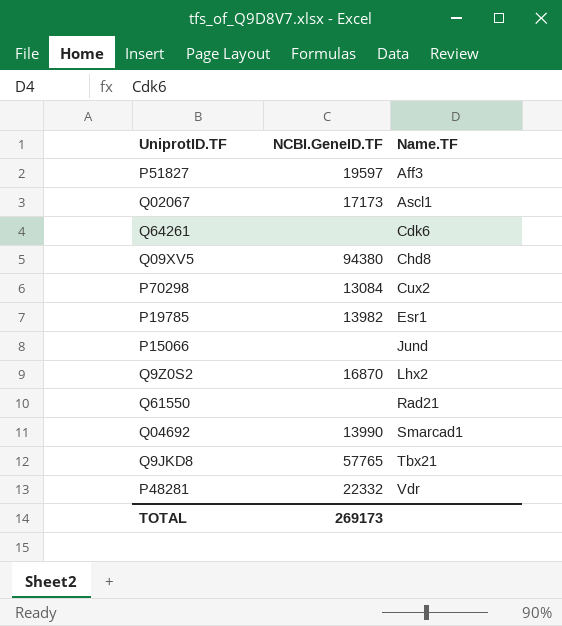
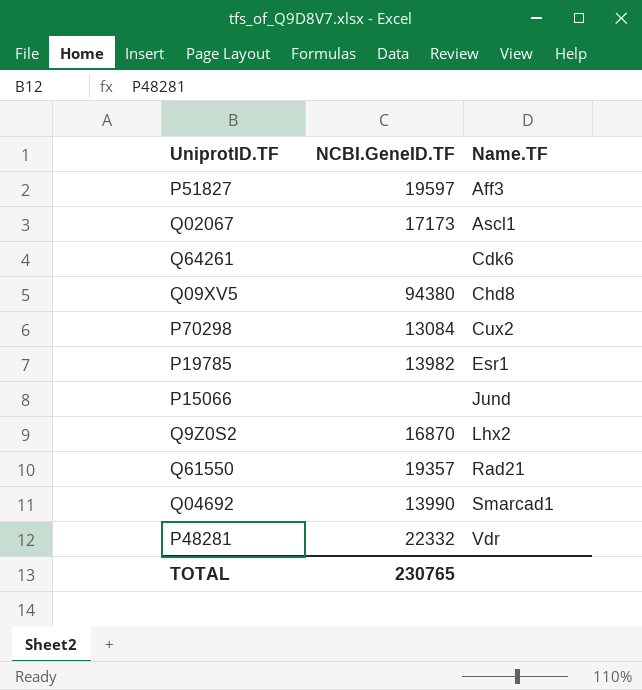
row Q9JKD8: 57765 | Tbx21 -> none
Q61550 | NCBI.GeneID.TF: none -> 19357
TOTAL | NCBI.GeneID.TF: 269173 -> 230765

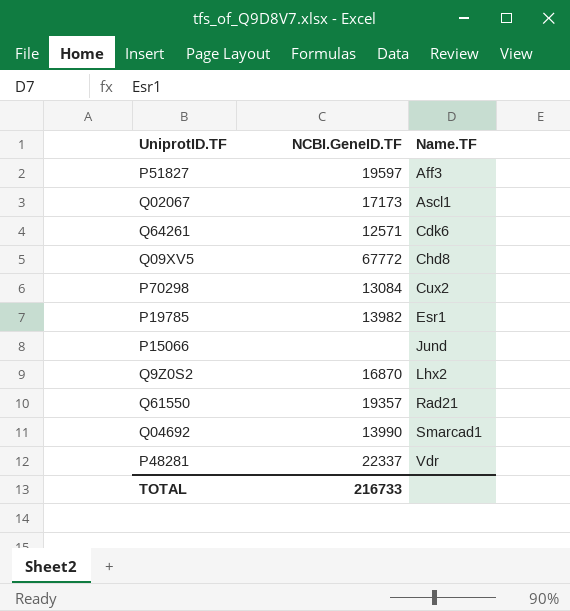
Q64261 | NCBI.GeneID.TF: none -> 12571
Q09XV5 | NCBI.GeneID.TF: 94380 -> 67772
P48281 | NCBI.GeneID.TF: 22332 -> 22337
TOTAL | NCBI.GeneID.TF: 230765 -> 216733

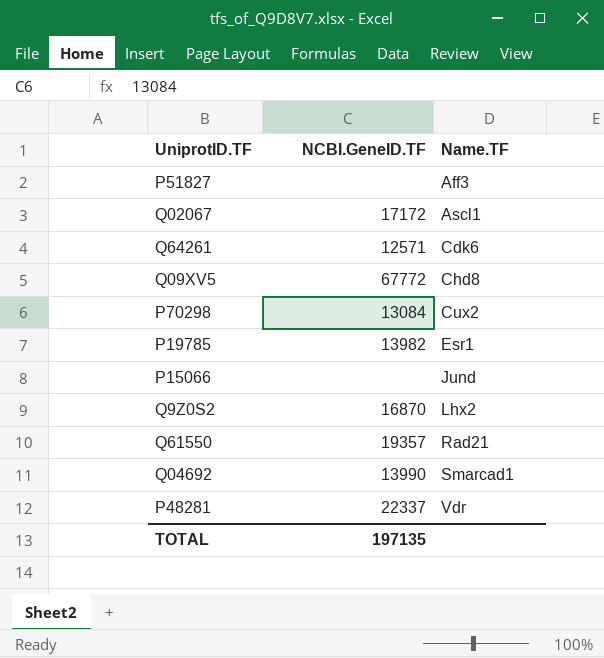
P51827 | NCBI.GeneID.TF: 19597 -> none
Q02067 | NCBI.GeneID.TF: 17173 -> 17172
TOTAL | NCBI.GeneID.TF: 216733 -> 197135

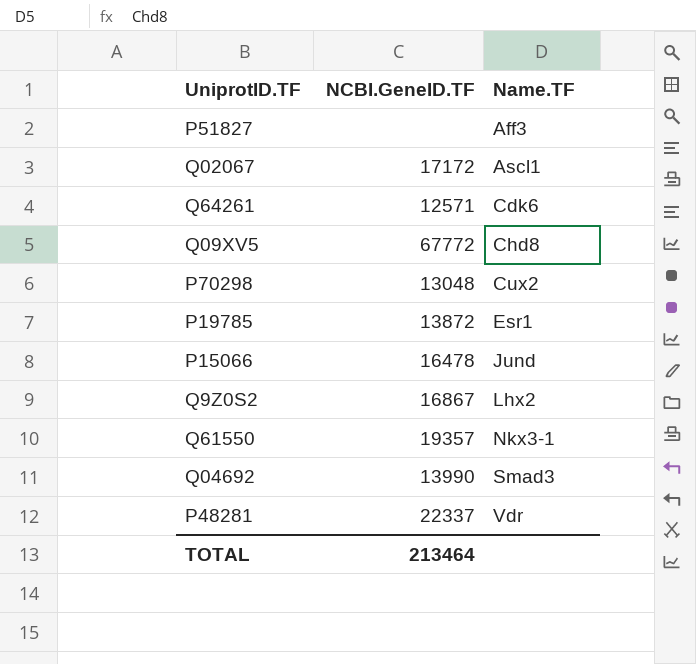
P70298 | NCBI.GeneID.TF: 13084 -> 13048
P19785 | NCBI.GeneID.TF: 13982 -> 13872
P15066 | NCBI.GeneID.TF: none -> 16478
Q9Z0S2 | NCBI.GeneID.TF: 16870 -> 16867
Q61550 | Name.TF: Rad21 -> Nkx3-1
Q04692 | Name.TF: Smarcad1 -> Smad3
TOTAL | NCBI.GeneID.TF: 197135 -> 213464

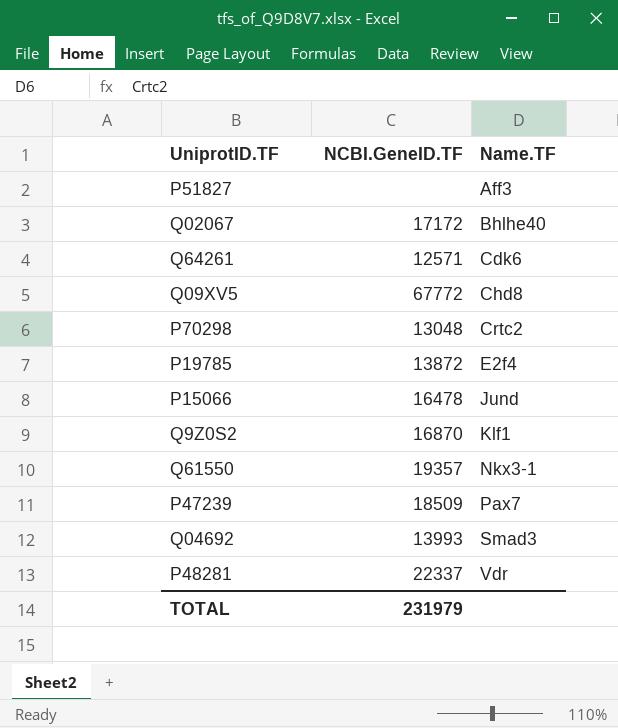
Q02067 | Name.TF: Ascl1 -> Bhlhe40
P70298 | Name.TF: Cux2 -> Crtc2
P19785 | Name.TF: Esr1 -> E2f4
Q9Z0S2 | NCBI.GeneID.TF: 16867 -> 16870
Q9Z0S2 | Name.TF: Lhx2 -> Klf1
row P47239: none -> 18509 | Pax7
Q04692 | NCBI.GeneID.TF: 13990 -> 13993
TOTAL | NCBI.GeneID.TF: 213464 -> 231979

